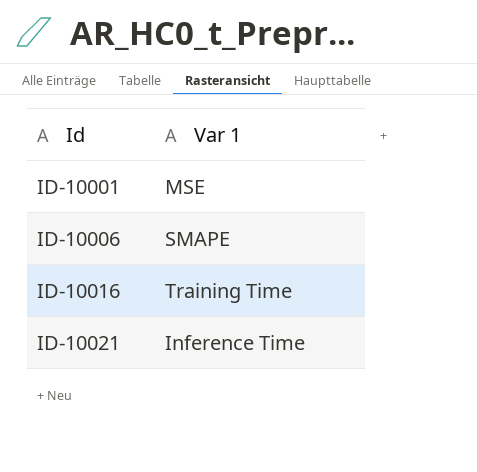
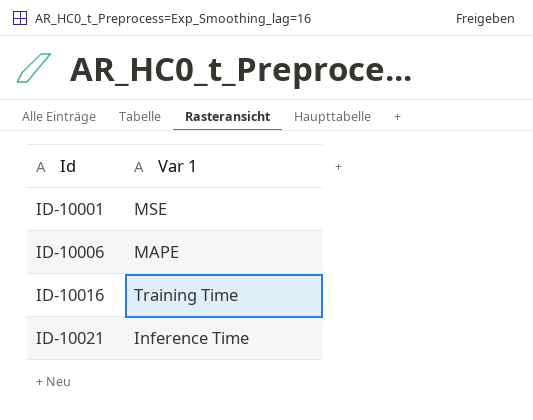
ID-10006 | Var 1: SMAPE -> MAPE

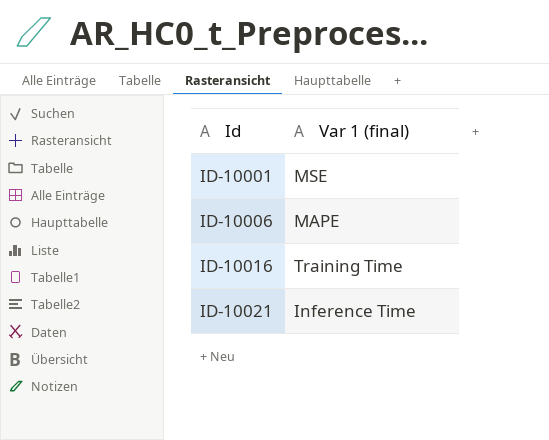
column name: Var 1 -> Var 1 (final)

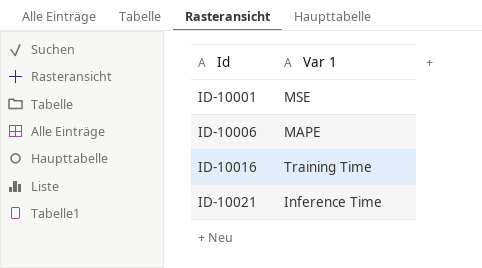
column name: Var 1 (final) -> Var 1

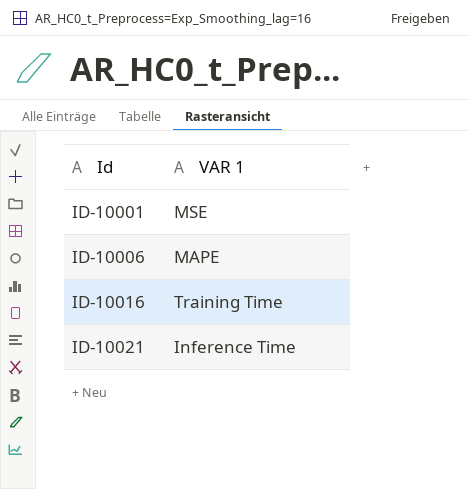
column name: Var 1 -> VAR 1

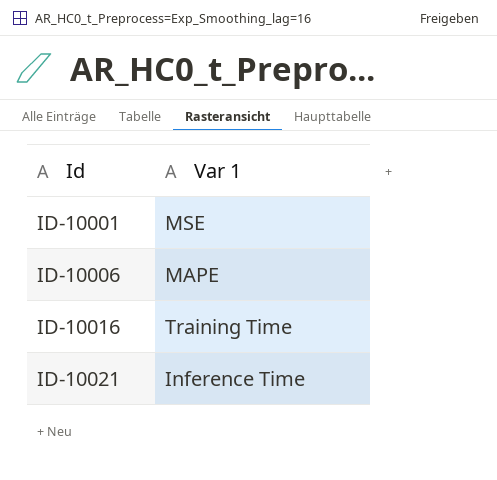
column name: VAR 1 -> Var 1

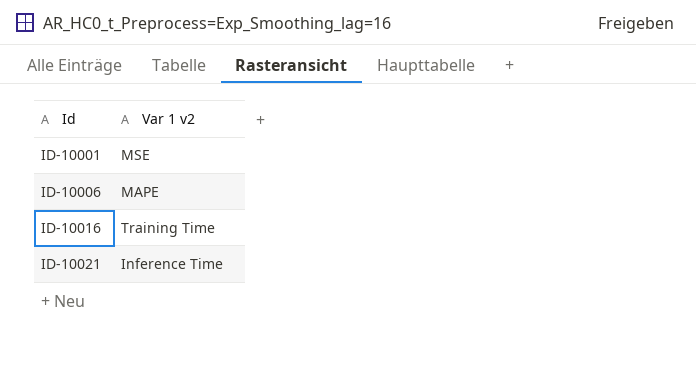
column name: Var 1 -> Var 1 v2

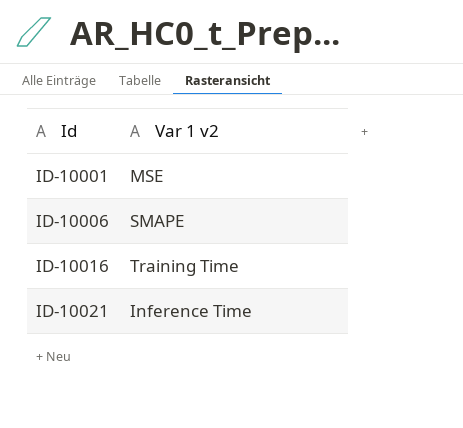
ID-10006 | Var 1 v2: MAPE -> SMAPE

